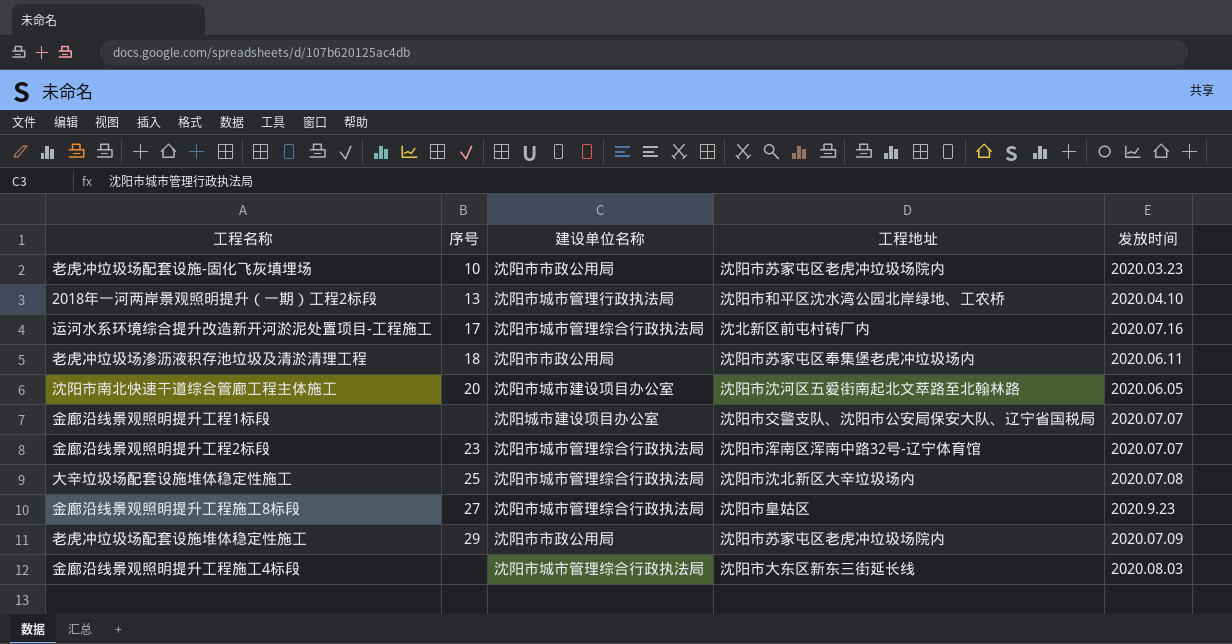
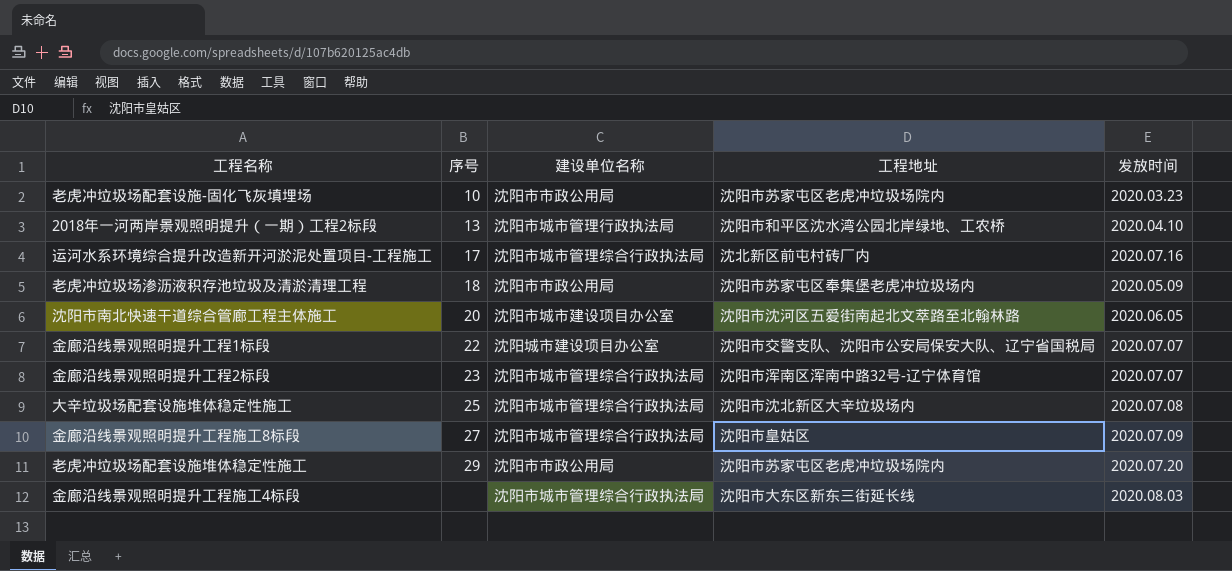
老虎冲垃圾场渗沥液积存池垃圾及清淤清理工程 | 发放时间: 2020.06.11 -> 2020.05.09
金廊沿线景观照明提升工程1标段 | 序号: none -> 22
金廊沿线景观照明提升工程施工8标段 | 发放时间: 2020.9.23 -> 2020.07.09
老虎冲垃圾场配套设施堆体稳定性施工 | 发放时间: 2020.07.09 -> 2020.07.20

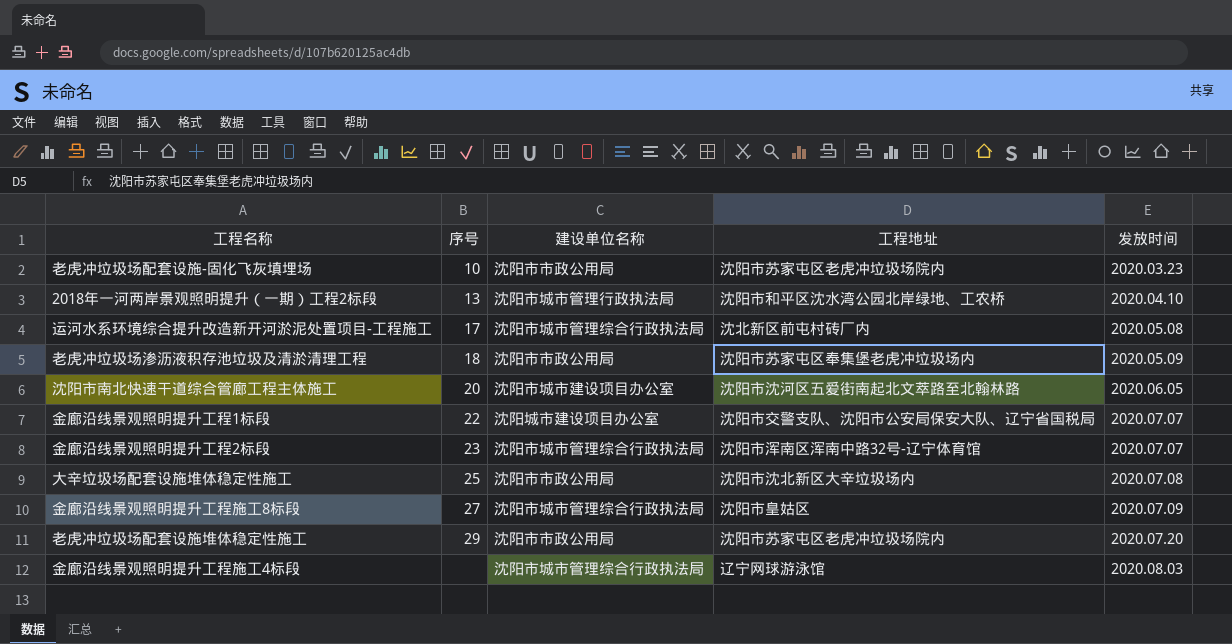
运河水系环境综合提升改造新开河淤泥处置项目-工程施工 | 发放时间: 2020.07.16 -> 2020.05.08
大辛垃圾场配套设施堆体稳定性施工 | 建设单位名称: 沈阳市城市管理综合行政执法局 -> 沈阳市市政公用局
金廊沿线景观照明提升工程施工4标段 | 工程地址: 沈阳市大东区新东三街延长线 -> 辽宁网球游泳馆

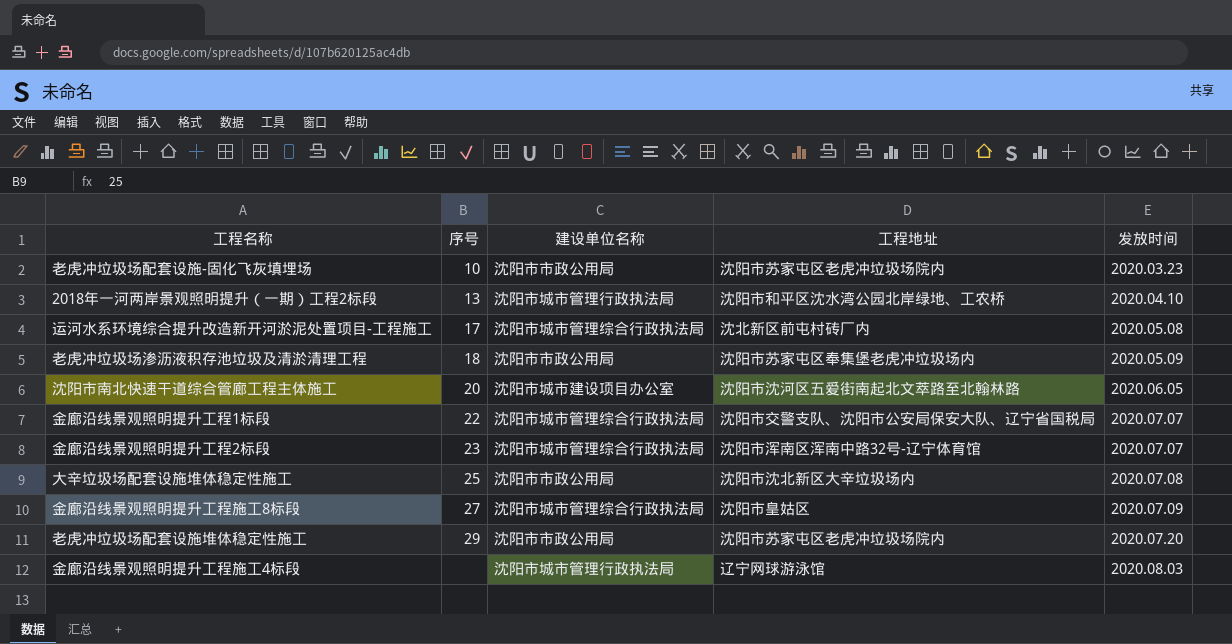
金廊沿线景观照明提升工程1标段 | 建设单位名称: 沈阳城市建设项目办公室 -> 沈阳市城市管理综合行政执法局
金廊沿线景观照明提升工程施工4标段 | 建设单位名称: 沈阳市城市管理综合行政执法局 -> 沈阳市城市管理行政执法局

